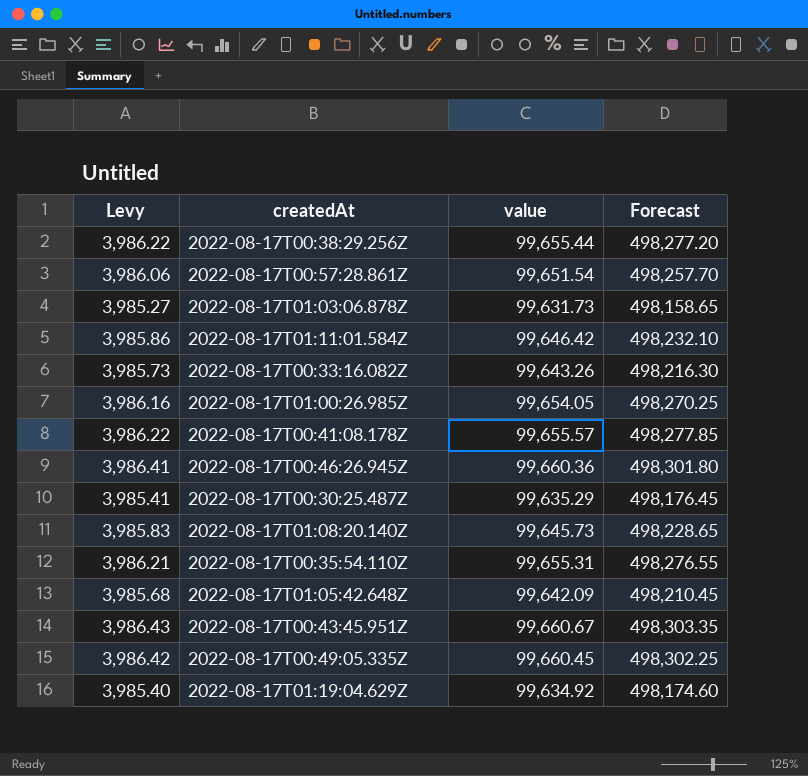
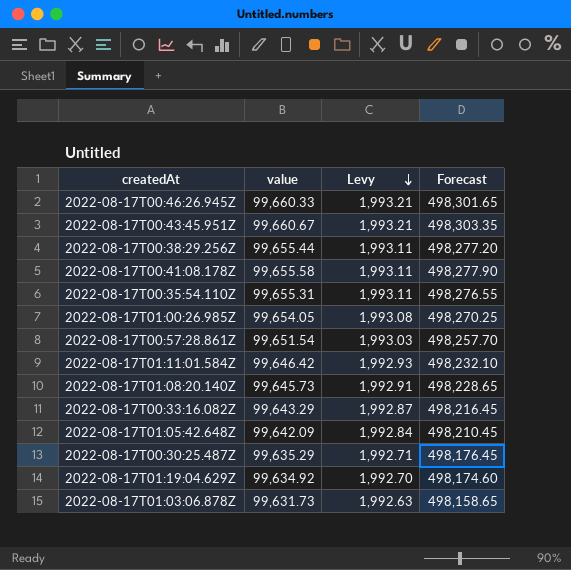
row order: none -> Levy descending
column Levy | formula: [value] * 0.04 -> [value] * 0.02
column Levy | position: 1 -> 3
row 2022-08-17T00:49:05.335Z: 3,986.42 | 99,660.45 | 498,302.25 -> none
2022-08-17T00:46:26.945Z | value: 99,660.36 -> 99,660.33
2022-08-17T00:46:26.945Z | Forecast: 498,301.80 -> 498,301.65
2022-08-17T00:41:08.178Z | value: 99,655.57 -> 99,655.58
2022-08-17T00:41:08.178Z | Forecast: 498,277.85 -> 498,277.90
2022-08-17T00:33:16.082Z | value: 99,643.26 -> 99,643.29
2022-08-17T00:33:16.082Z | Forecast: 498,216.30 -> 498,216.45

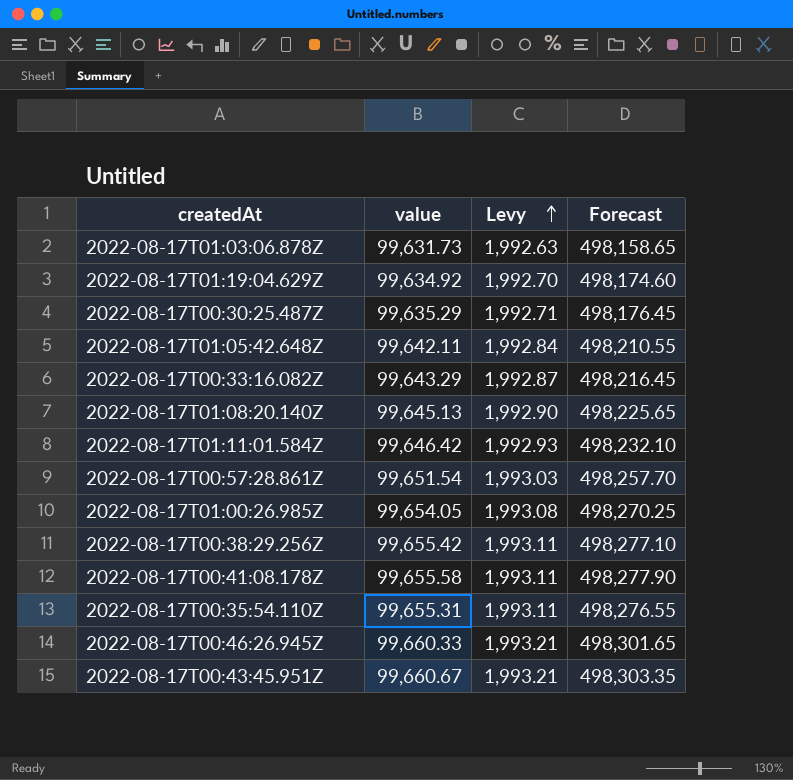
row order: Levy descending -> Levy ascending
2022-08-17T01:05:42.648Z | value: 99,642.09 -> 99,642.11
2022-08-17T01:05:42.648Z | Forecast: 498,210.45 -> 498,210.55
2022-08-17T01:08:20.140Z | value: 99,645.73 -> 99,645.13
2022-08-17T01:08:20.140Z | Levy: 1,992.91 -> 1,992.90
2022-08-17T01:08:20.140Z | Forecast: 498,228.65 -> 498,225.65
2022-08-17T00:38:29.256Z | value: 99,655.44 -> 99,655.42
2022-08-17T00:38:29.256Z | Forecast: 498,277.20 -> 498,277.10

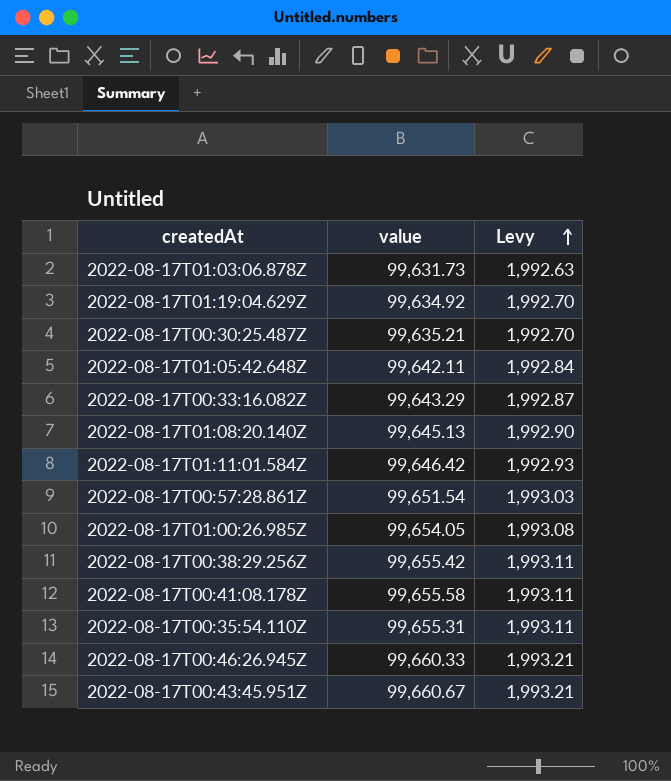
column Forecast | formula: [value] * 5 -> none
2022-08-17T00:30:25.487Z | value: 99,635.29 -> 99,635.21
2022-08-17T00:30:25.487Z | Levy: 1,992.71 -> 1,992.70

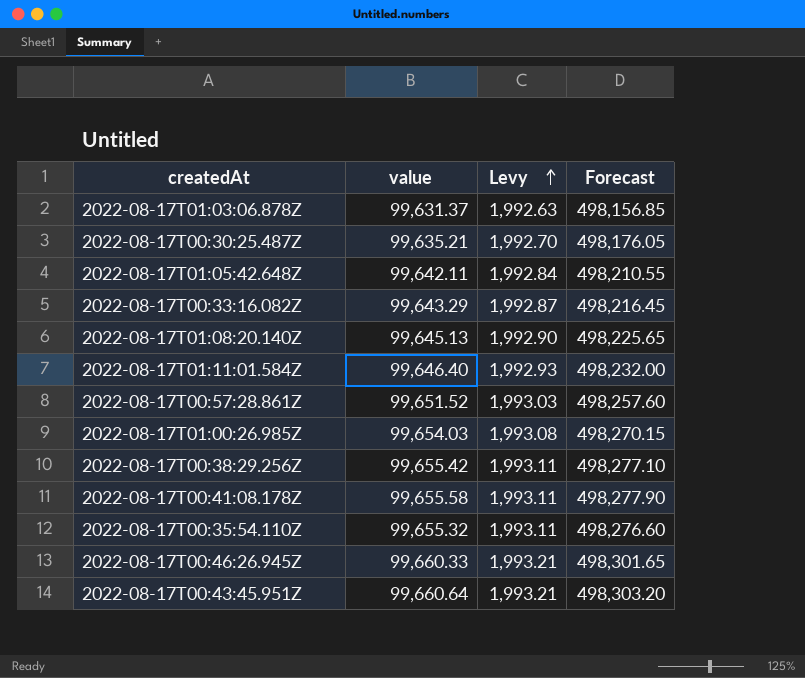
column Forecast | formula: none -> [value] * 5
row 2022-08-17T01:19:04.629Z: 99,634.92 | 1,992.70 -> none
2022-08-17T01:03:06.878Z | value: 99,631.73 -> 99,631.37
2022-08-17T01:11:01.584Z | value: 99,646.42 -> 99,646.40
2022-08-17T00:57:28.861Z | value: 99,651.54 -> 99,651.52
2022-08-17T01:00:26.985Z | value: 99,654.05 -> 99,654.03
2022-08-17T00:35:54.110Z | value: 99,655.31 -> 99,655.32
2022-08-17T00:43:45.951Z | value: 99,660.67 -> 99,660.64

